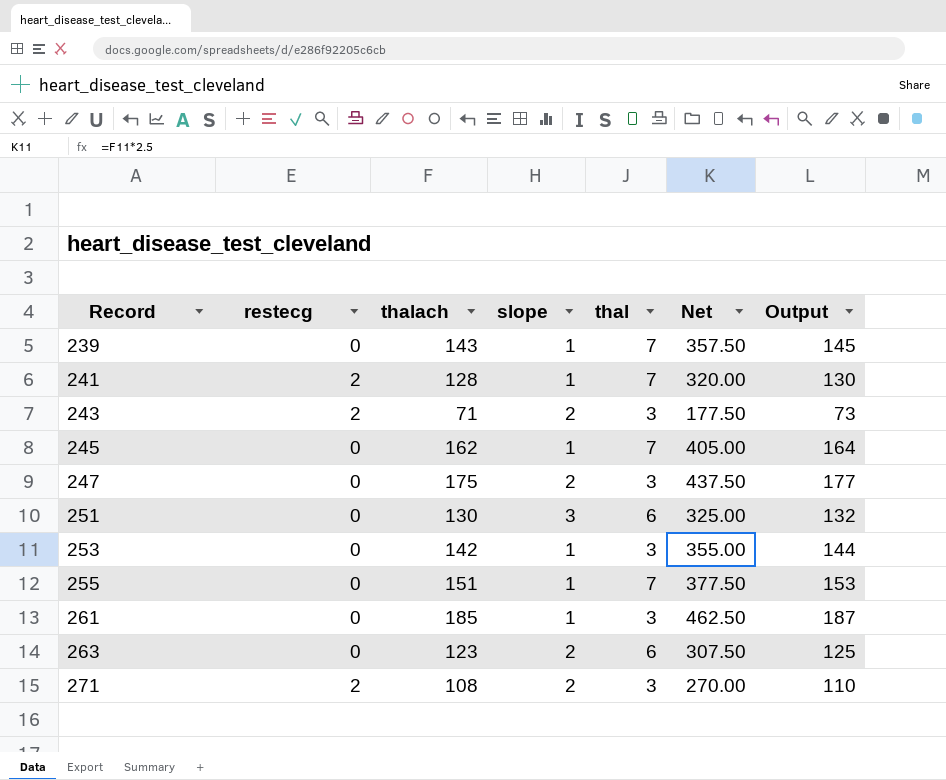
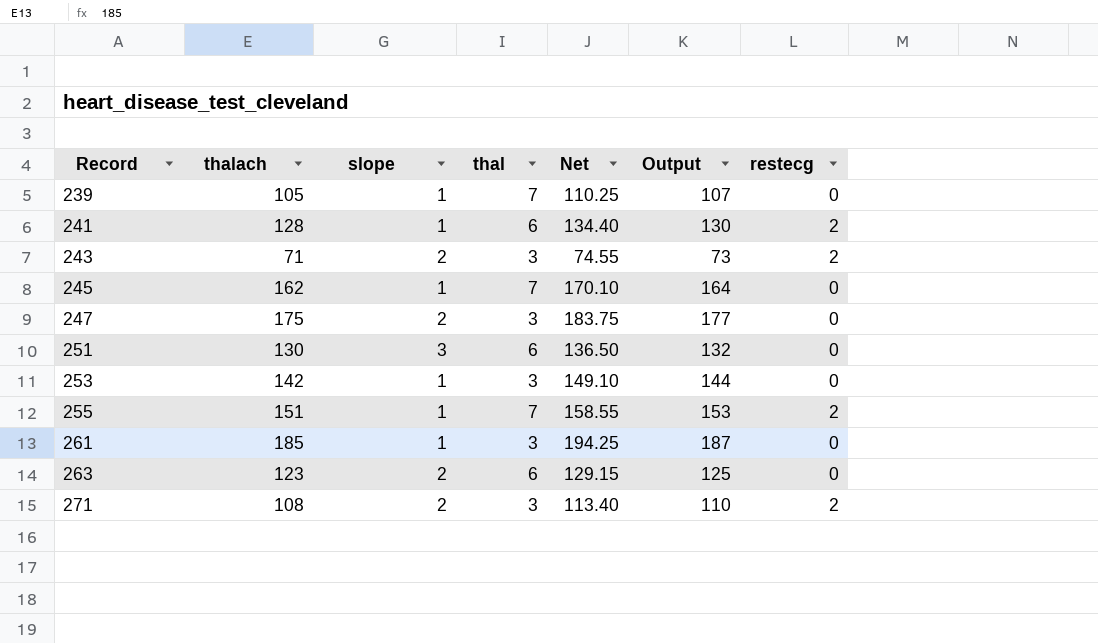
column Net | formula: [thalach] * 2.5 -> [thalach] * 1.05
column restecg | position: 2 -> 7
239 | thalach: 143 -> 105
239 | Output: 145 -> 107
241 | thal: 7 -> 6
255 | restecg: 0 -> 2

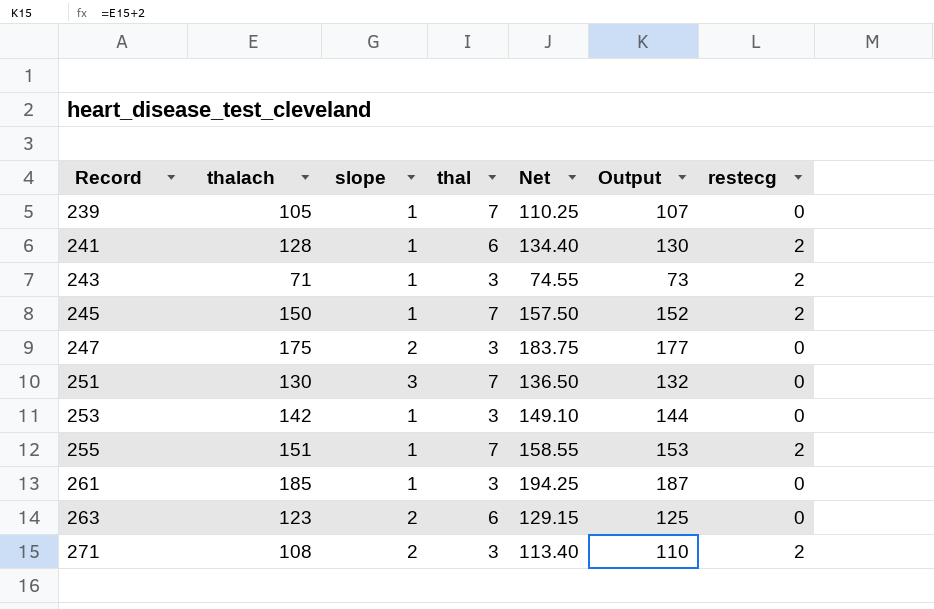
243 | slope: 2 -> 1
245 | thalach: 162 -> 150
245 | Net: 170.10 -> 157.50
245 | Output: 164 -> 152
245 | restecg: 0 -> 2
251 | thal: 6 -> 7

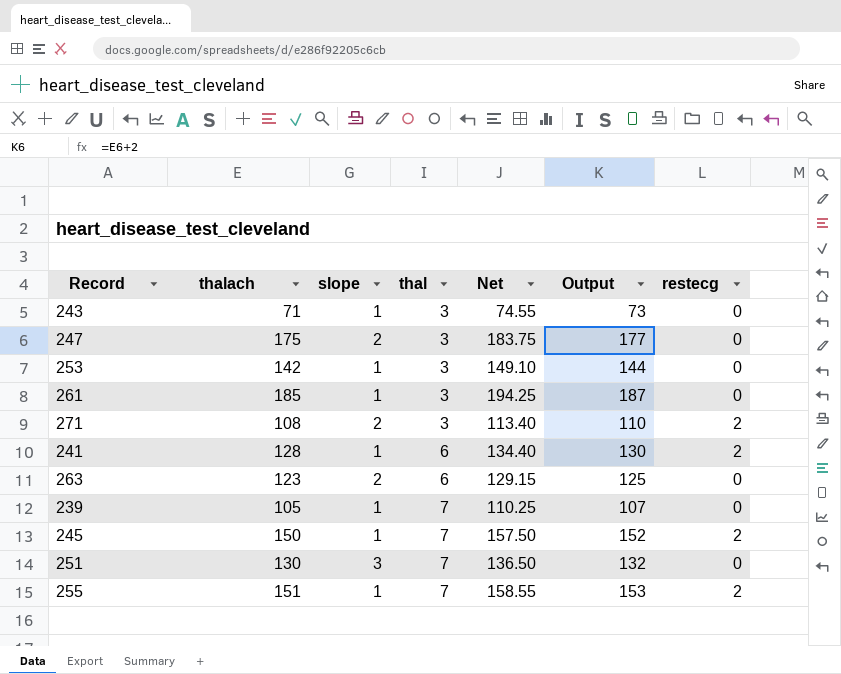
row order: Record ascending -> thal ascending
243 | restecg: 2 -> 0

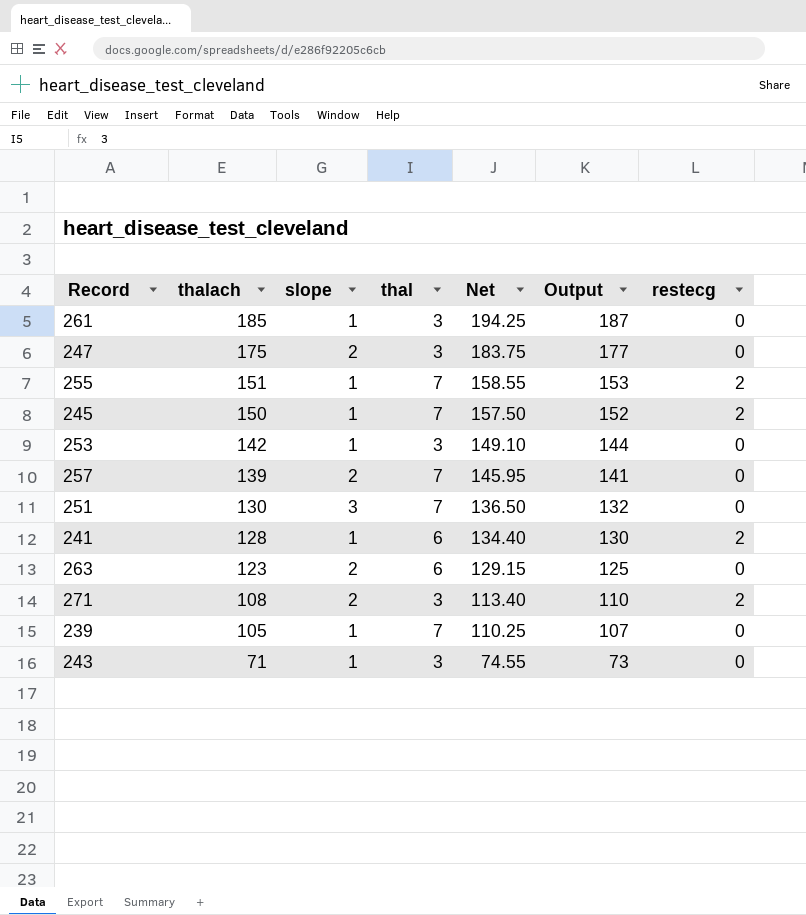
row order: thal ascending -> thalach descending
row 257: none -> 139 | 2 | 7 | 145.95 | 141 | 0

